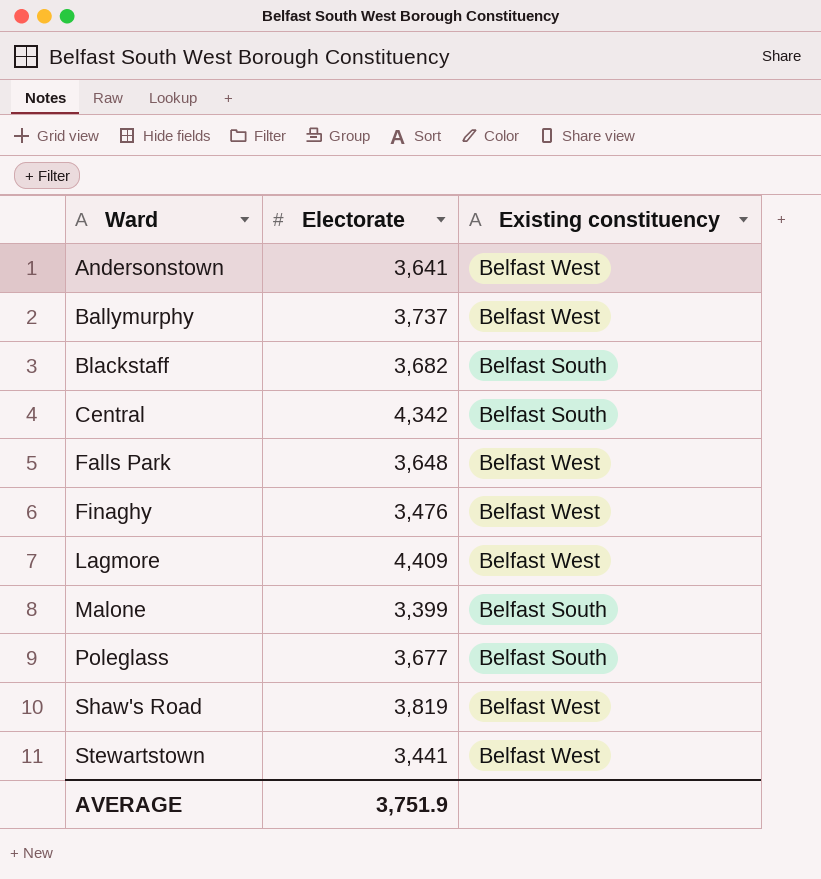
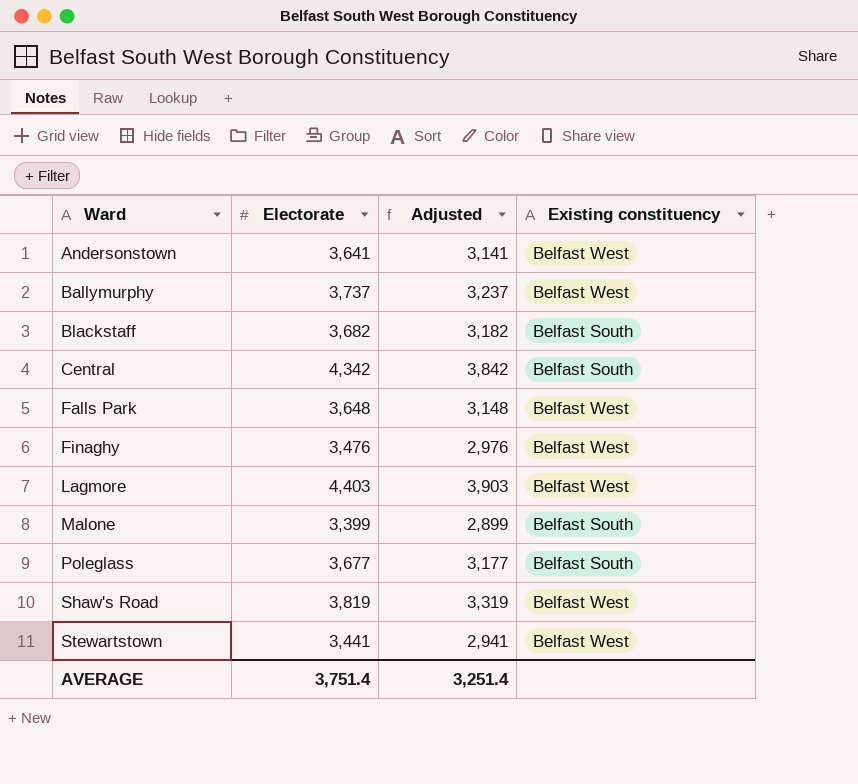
column Adjusted | formula: none -> [Electorate] - 500
Lagmore | Electorate: 4,409 -> 4,403
AVERAGE | Electorate: 3,751.9 -> 3,751.4

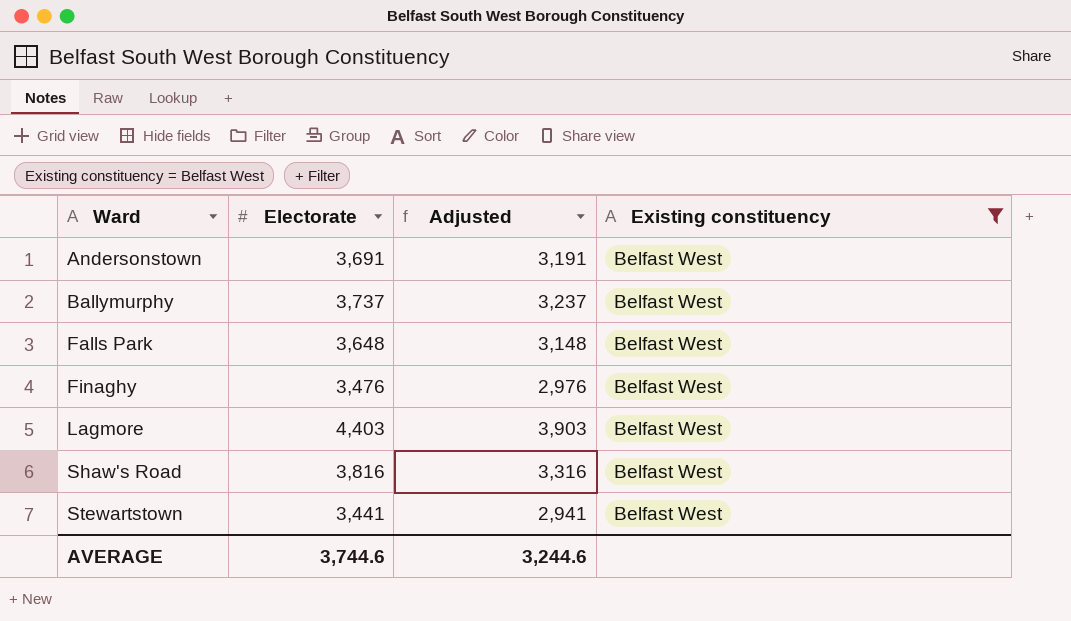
filter: none -> Existing constituency = Belfast West
Andersonstown | Electorate: 3,641 -> 3,691
Andersonstown | Adjusted: 3,141 -> 3,191
Shaw's Road | Electorate: 3,819 -> 3,816
Shaw's Road | Adjusted: 3,319 -> 3,316
AVERAGE | Electorate: 3,751.4 -> 3,744.6
AVERAGE | Adjusted: 3,251.4 -> 3,244.6

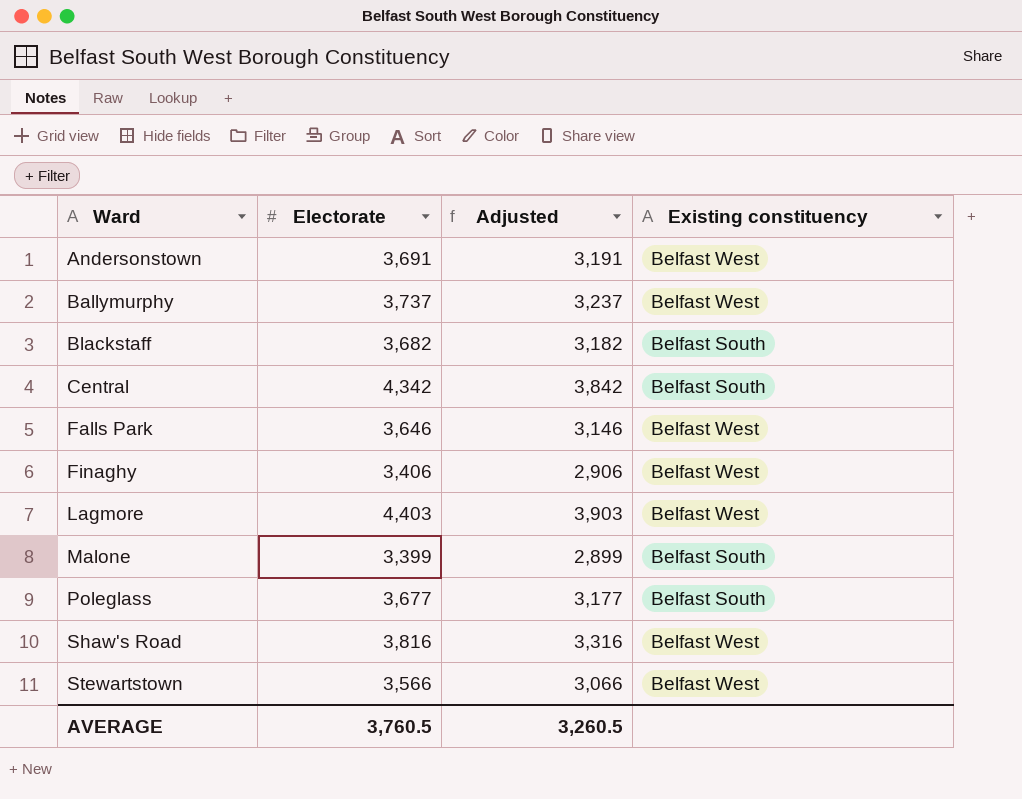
filter: Existing constituency = Belfast West -> none
Falls Park | Electorate: 3,648 -> 3,646
Falls Park | Adjusted: 3,148 -> 3,146
Finaghy | Electorate: 3,476 -> 3,406
Finaghy | Adjusted: 2,976 -> 2,906
Stewartstown | Electorate: 3,441 -> 3,566
Stewartstown | Adjusted: 2,941 -> 3,066
AVERAGE | Electorate: 3,744.6 -> 3,760.5
AVERAGE | Adjusted: 3,244.6 -> 3,260.5

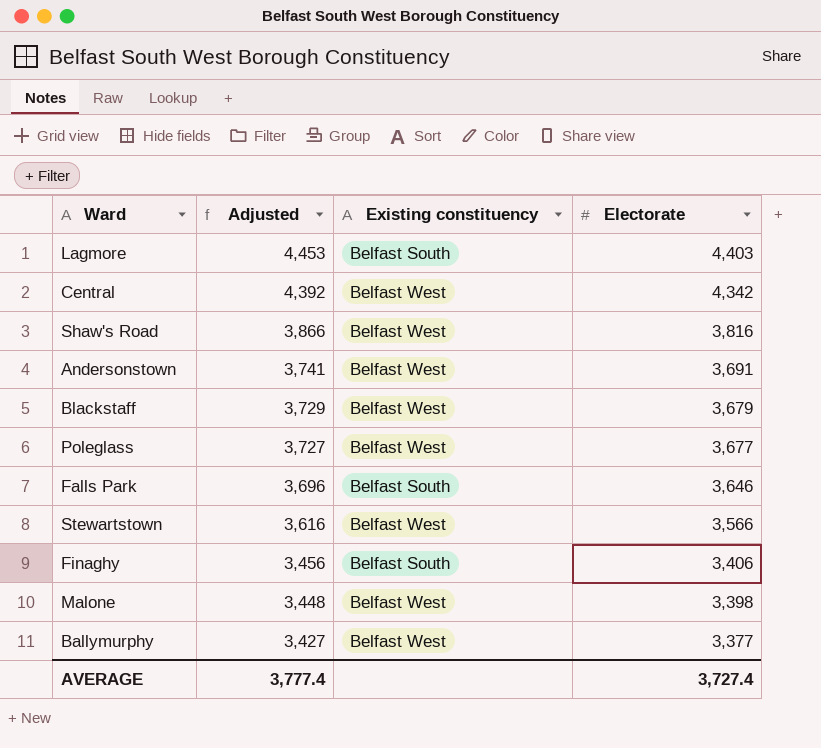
row order: Ward ascending -> Adjusted descending
column Adjusted | formula: [Electorate] - 500 -> [Electorate] + 50
column Electorate | position: 2 -> 4
Lagmore | Existing constituency: Belfast West -> Belfast South
Central | Existing constituency: Belfast South -> Belfast West
Blackstaff | Existing constituency: Belfast South -> Belfast West
Blackstaff | Electorate: 3,682 -> 3,679
Poleglass | Existing constituency: Belfast South -> Belfast West
Falls Park | Existing constituency: Belfast West -> Belfast South
Finaghy | Existing constituency: Belfast West -> Belfast South
Malone | Existing constituency: Belfast South -> Belfast West
Malone | Electorate: 3,399 -> 3,398
Ballymurphy | Electorate: 3,737 -> 3,377
AVERAGE | Adjusted: 3,260.5 -> 3,777.4
AVERAGE | Electorate: 3,760.5 -> 3,727.4

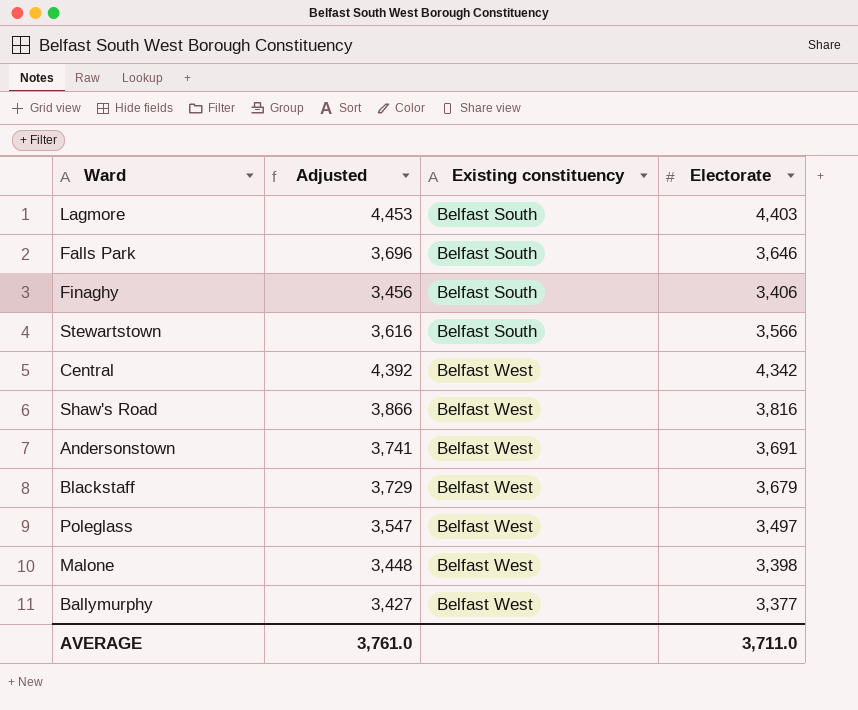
row order: Adjusted descending -> Existing constituency ascending
Stewartstown | Existing constituency: Belfast West -> Belfast South
Poleglass | Adjusted: 3,727 -> 3,547
Poleglass | Electorate: 3,677 -> 3,497
AVERAGE | Adjusted: 3,777.4 -> 3,761.0
AVERAGE | Electorate: 3,727.4 -> 3,711.0

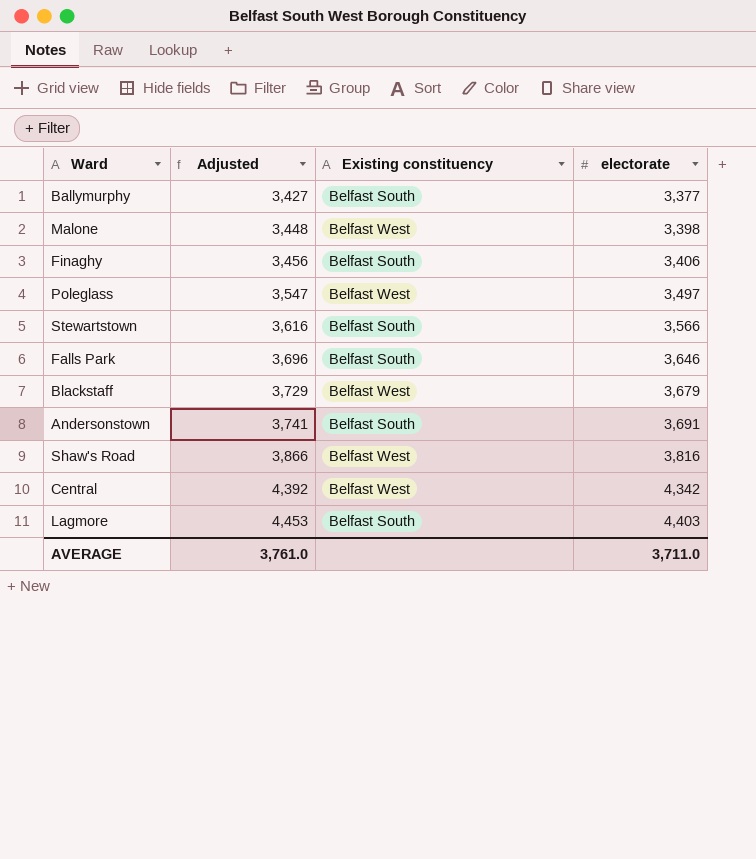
row order: Existing constituency ascending -> Adjusted ascending
column name: Electorate -> electorate
Ballymurphy | Existing constituency: Belfast West -> Belfast South
Andersonstown | Existing constituency: Belfast West -> Belfast South

